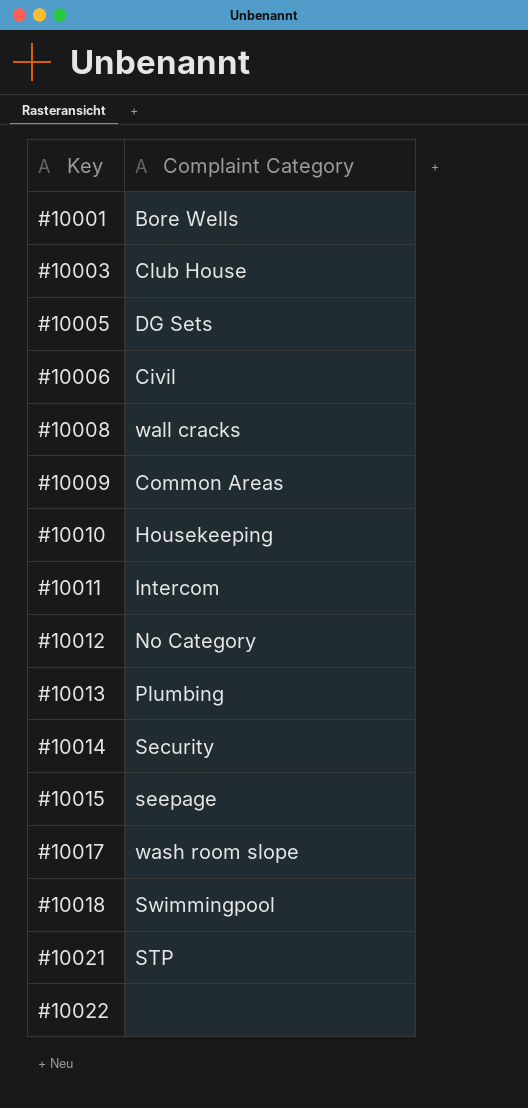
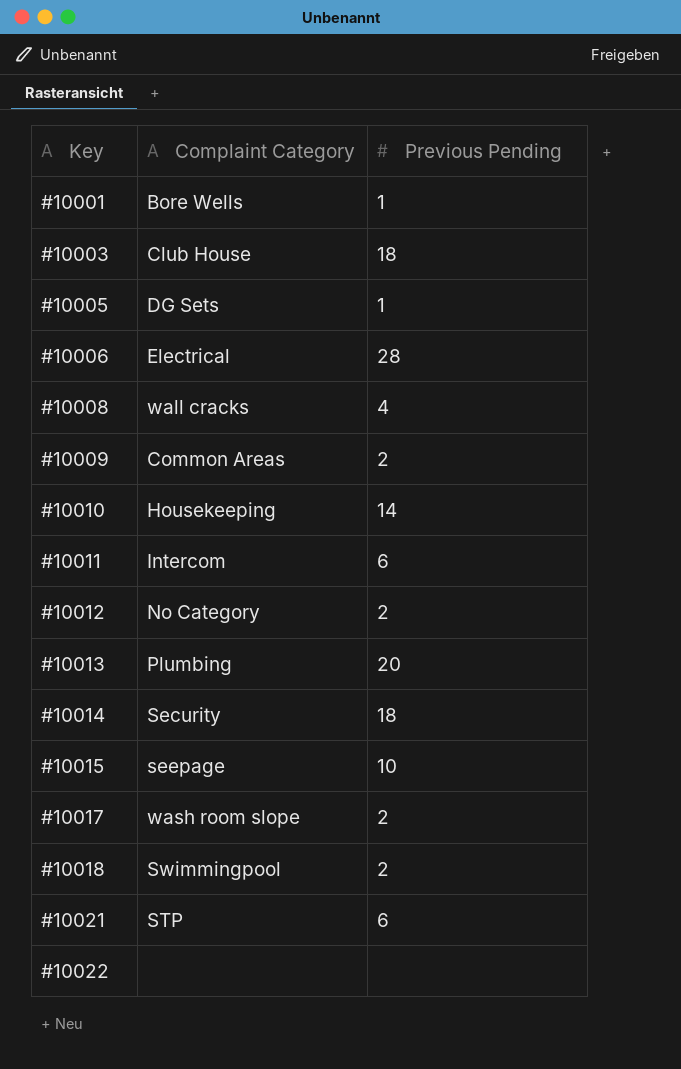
column Previous Pending | position: none -> 3
#10006 | Complaint Category: Civil -> Electrical

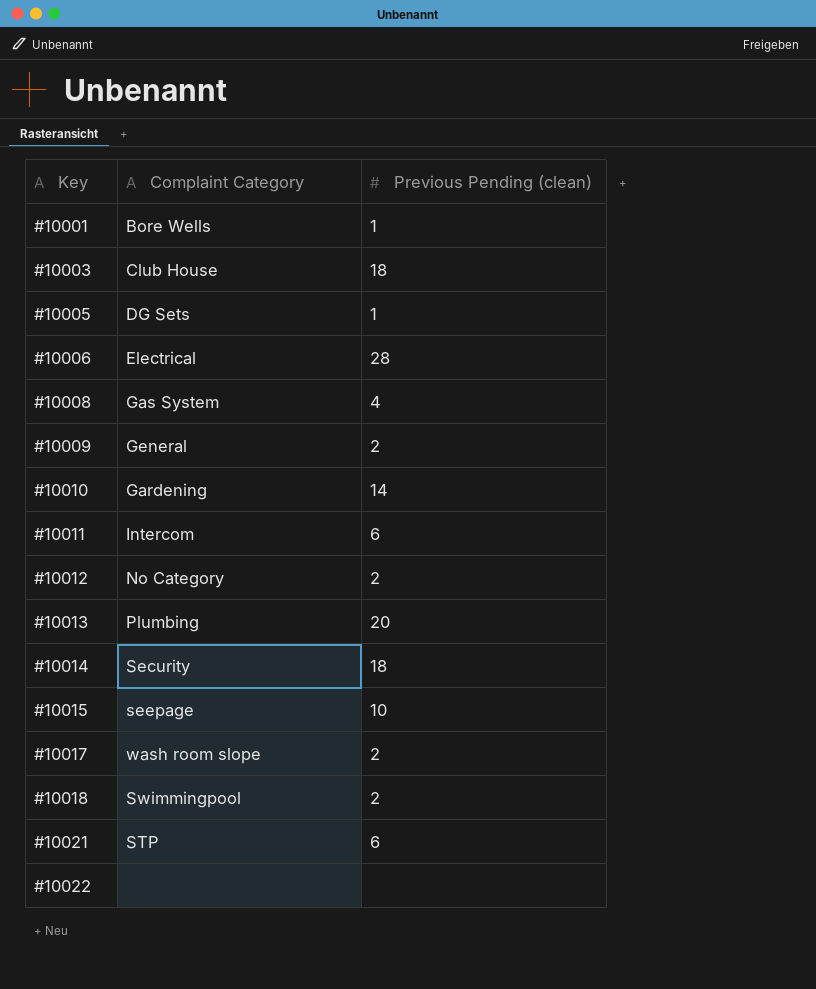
column name: Previous Pending -> Previous Pending (clean)
#10008 | Complaint Category: wall cracks -> Gas System
#10009 | Complaint Category: Common Areas -> General
#10010 | Complaint Category: Housekeeping -> Gardening

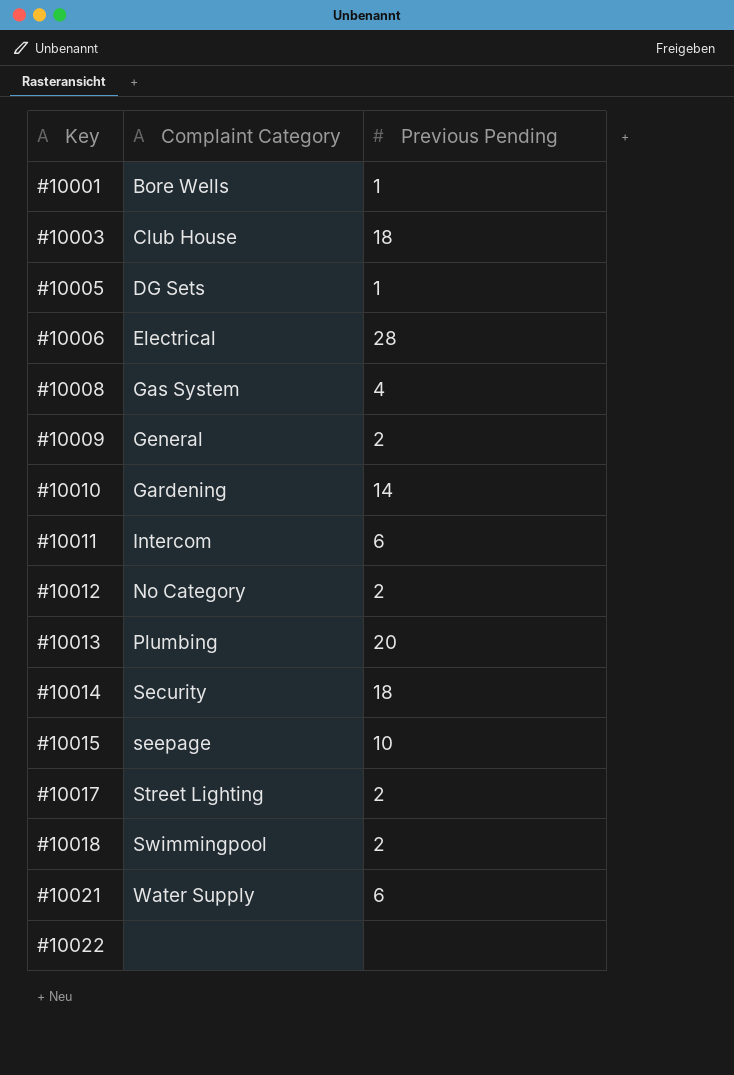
column name: Previous Pending (clean) -> Previous Pending
#10017 | Complaint Category: wash room slope -> Street Lighting
#10021 | Complaint Category: STP -> Water Supply

